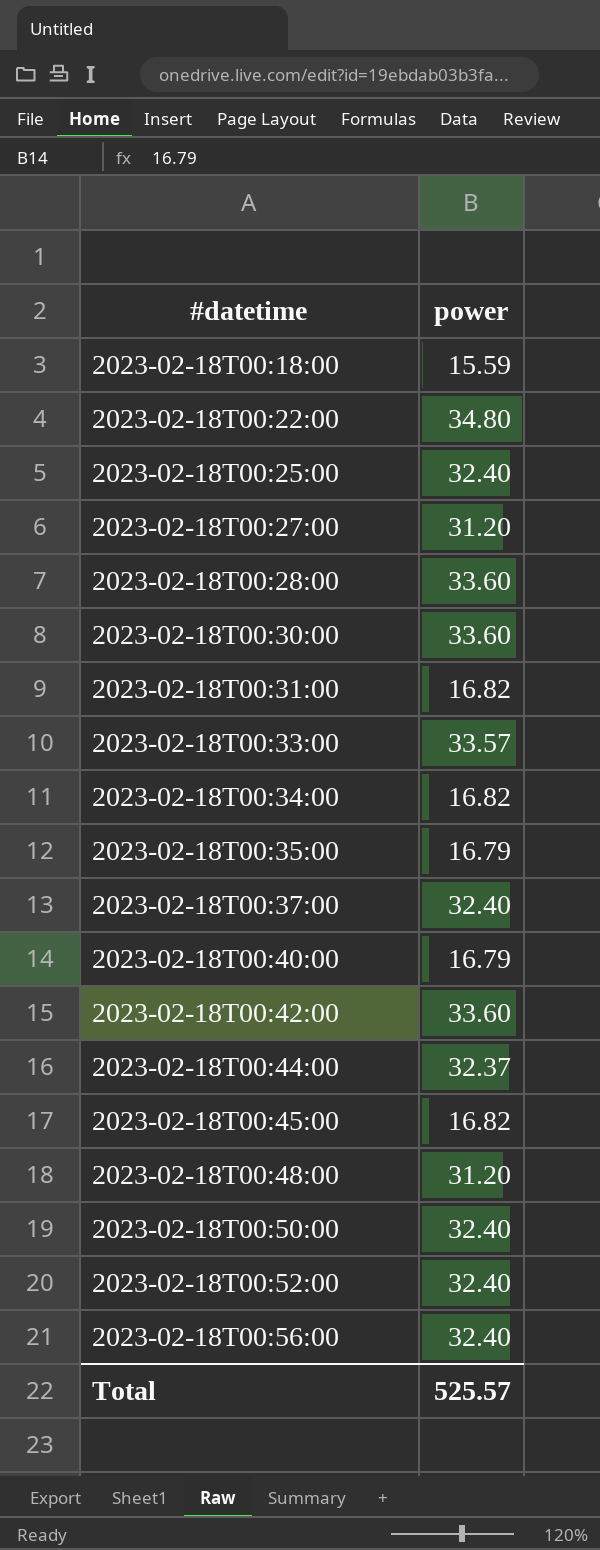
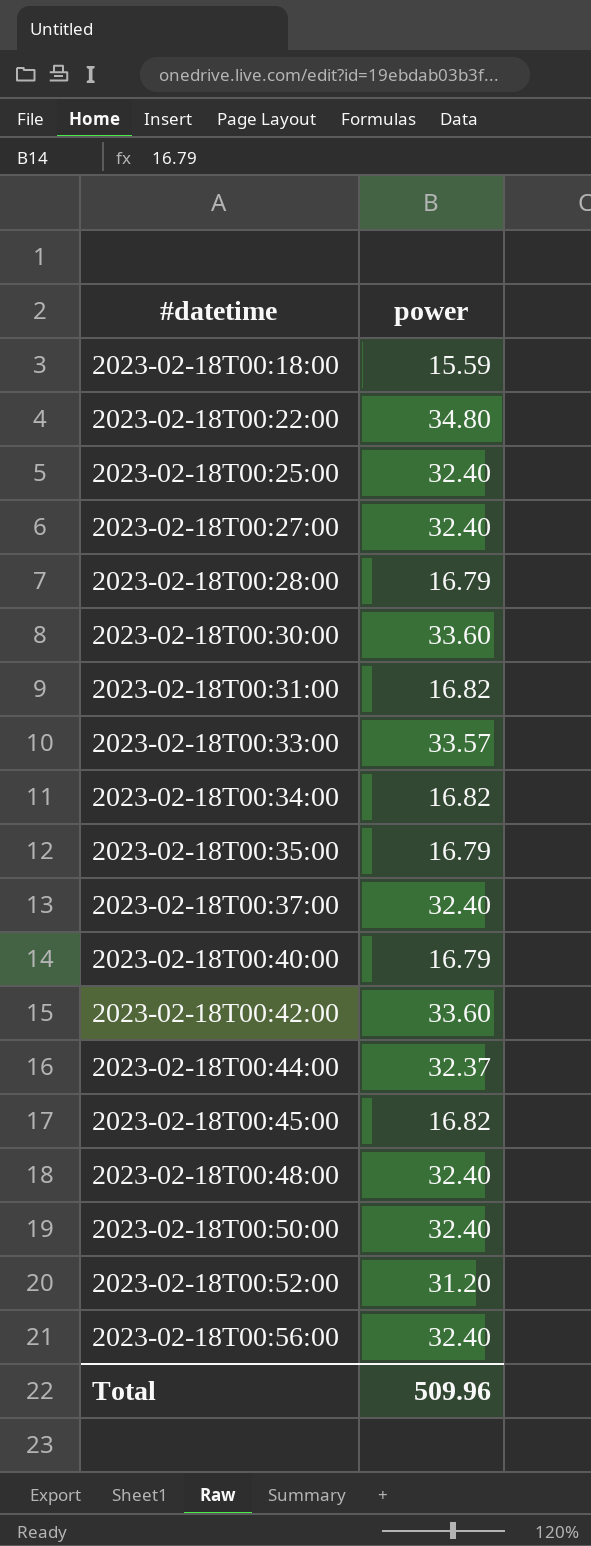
2023-02-18T00:27:00 | power: 31.20 -> 32.40
2023-02-18T00:28:00 | power: 33.60 -> 16.79
2023-02-18T00:48:00 | power: 31.20 -> 32.40
2023-02-18T00:52:00 | power: 32.40 -> 31.20
Total | power: 525.57 -> 509.96

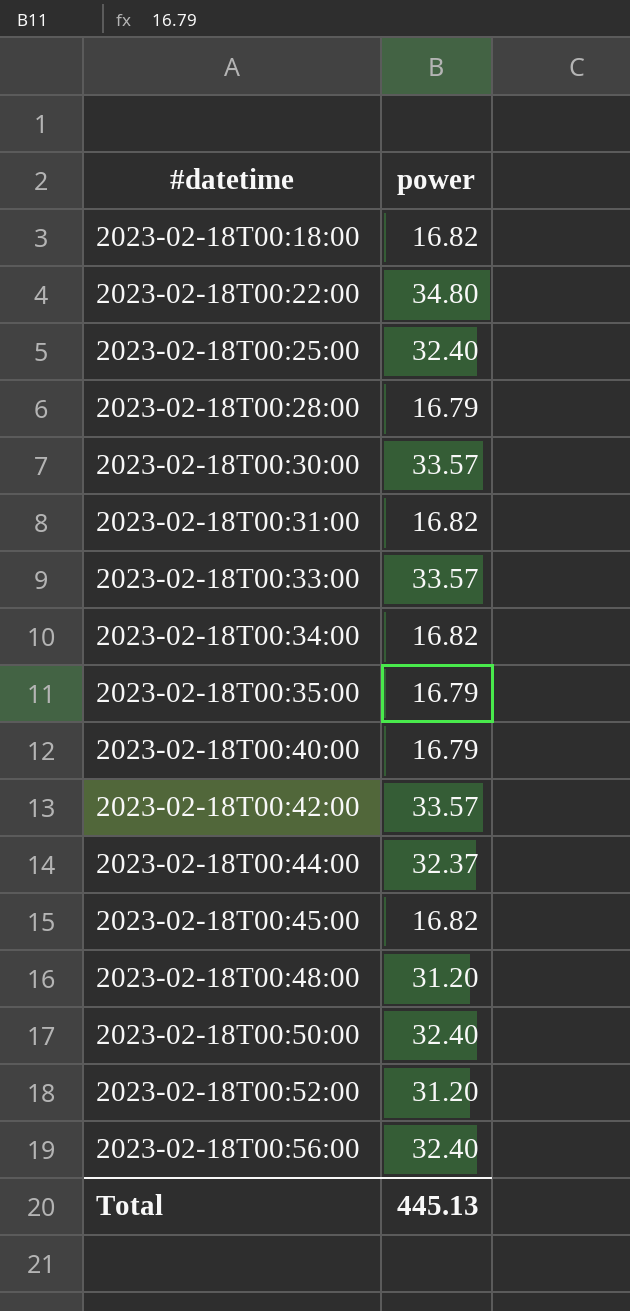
row 2023-02-18T00:27:00: 32.40 -> none
row 2023-02-18T00:37:00: 32.40 -> none
2023-02-18T00:18:00 | power: 15.59 -> 16.82
2023-02-18T00:30:00 | power: 33.60 -> 33.57
2023-02-18T00:42:00 | power: 33.60 -> 33.57
2023-02-18T00:48:00 | power: 32.40 -> 31.20
Total | power: 509.96 -> 445.13

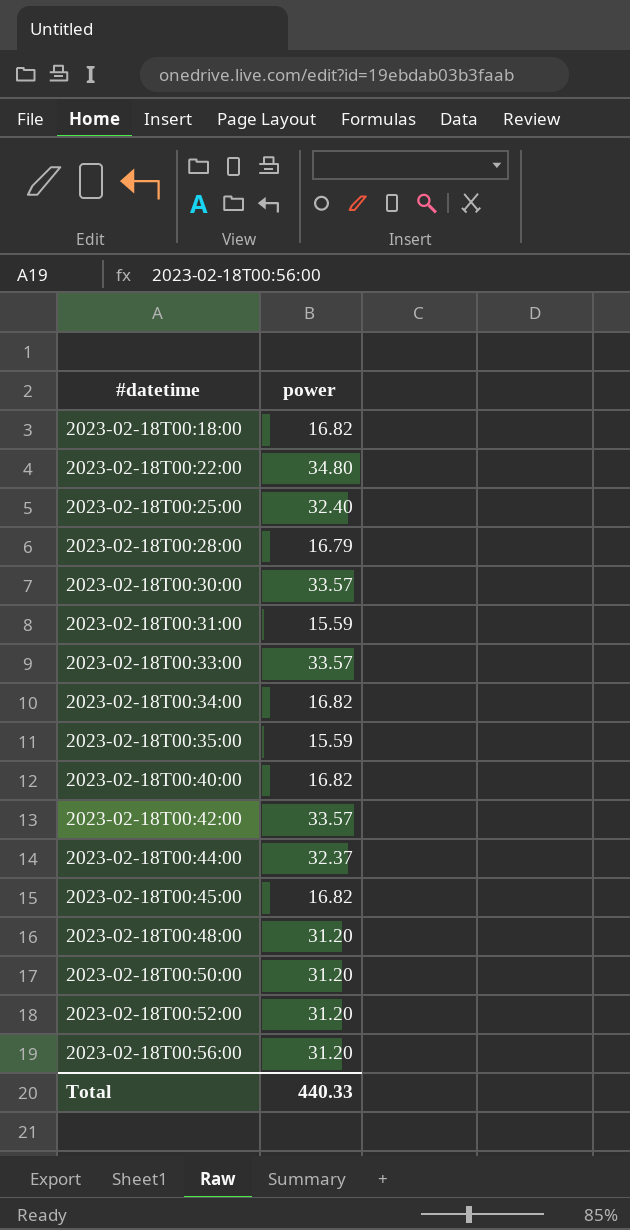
2023-02-18T00:31:00 | power: 16.82 -> 15.59
2023-02-18T00:35:00 | power: 16.79 -> 15.59
2023-02-18T00:40:00 | power: 16.79 -> 16.82
2023-02-18T00:50:00 | power: 32.40 -> 31.20
2023-02-18T00:56:00 | power: 32.40 -> 31.20
Total | power: 445.13 -> 440.33

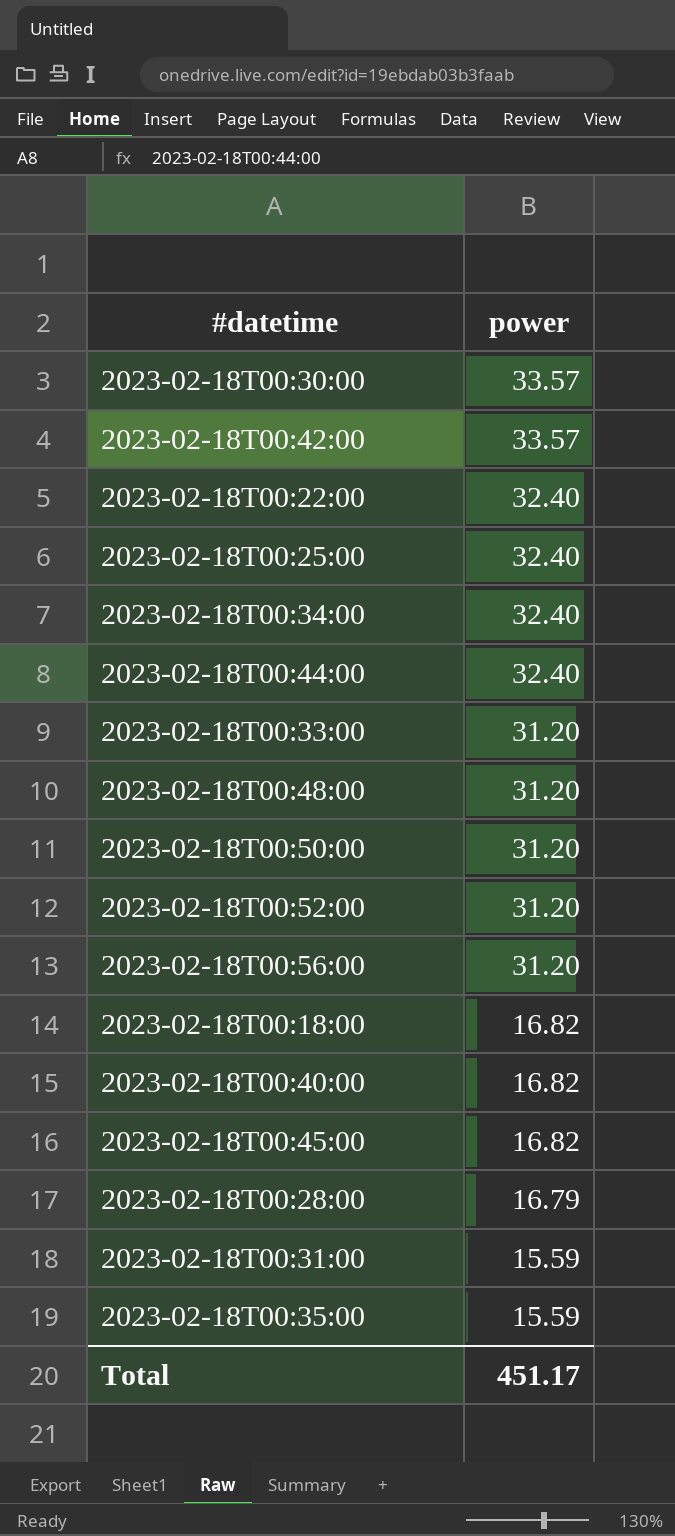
row order: #datetime ascending -> power descending
2023-02-18T00:22:00 | power: 34.80 -> 32.40
2023-02-18T00:34:00 | power: 16.82 -> 32.40
2023-02-18T00:44:00 | power: 32.37 -> 32.40
2023-02-18T00:33:00 | power: 33.57 -> 31.20
Total | power: 440.33 -> 451.17

